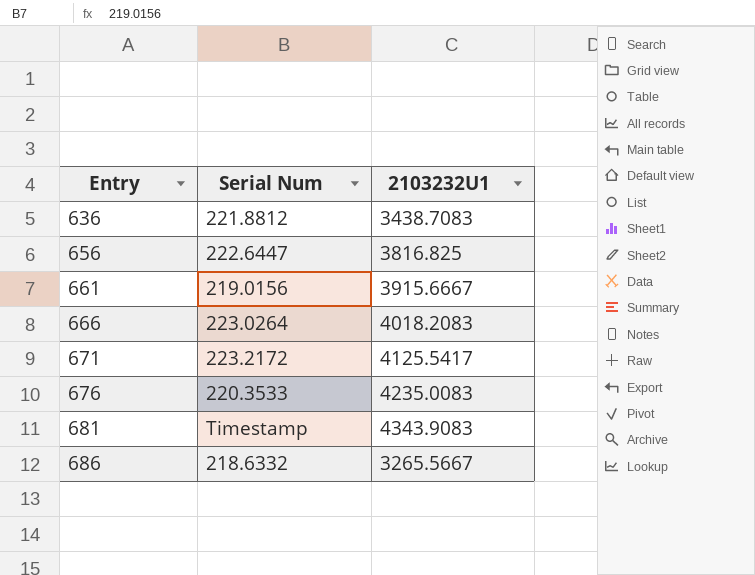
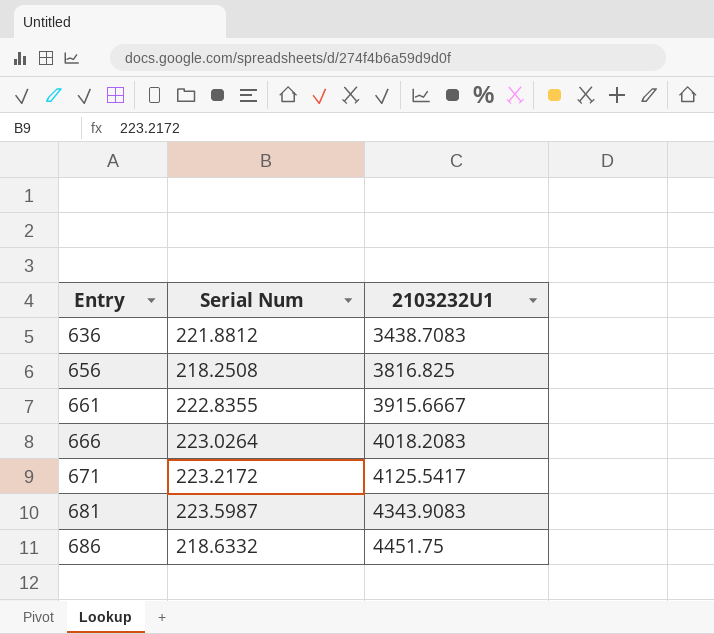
row 676: 220.3533 | 4235.0083 -> none
656 | Serial Num: 222.6447 -> 218.2508
661 | Serial Num: 219.0156 -> 222.8355
681 | Serial Num: Timestamp -> 223.5987
686 | 2103232U1: 3265.5667 -> 4451.75

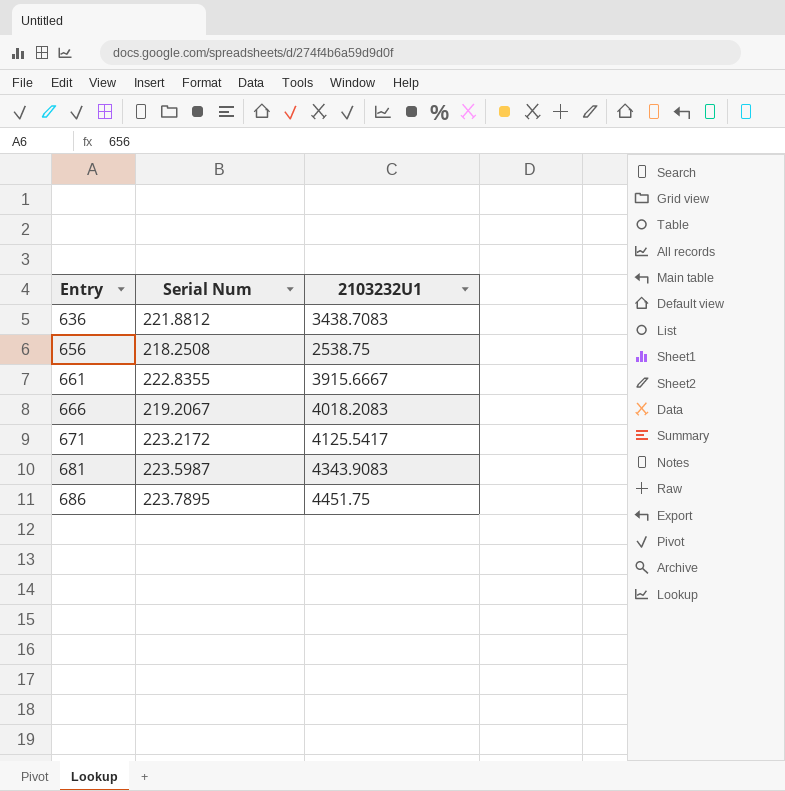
656 | 2103232U1: 3816.825 -> 2538.75
666 | Serial Num: 223.0264 -> 219.2067
686 | Serial Num: 218.6332 -> 223.7895

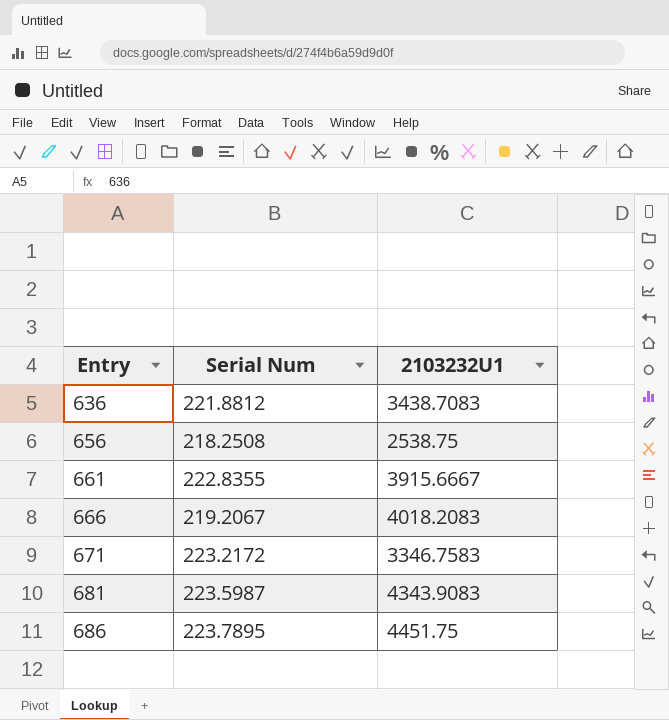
671 | 2103232U1: 4125.5417 -> 3346.7583

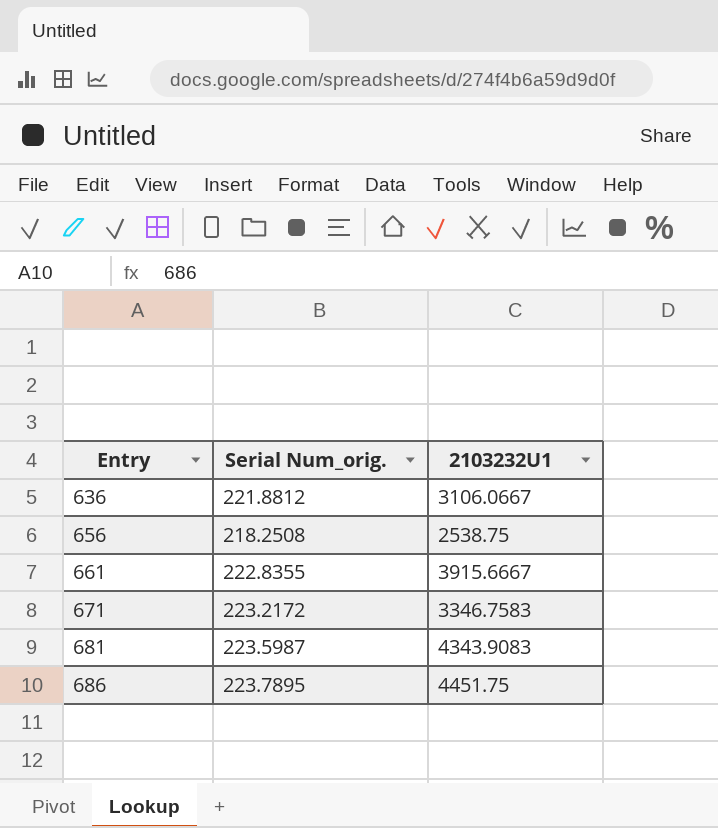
column name: Serial Num -> Serial Num_orig.
row 666: 219.2067 | 4018.2083 -> none
636 | 2103232U1: 3438.7083 -> 3106.0667

